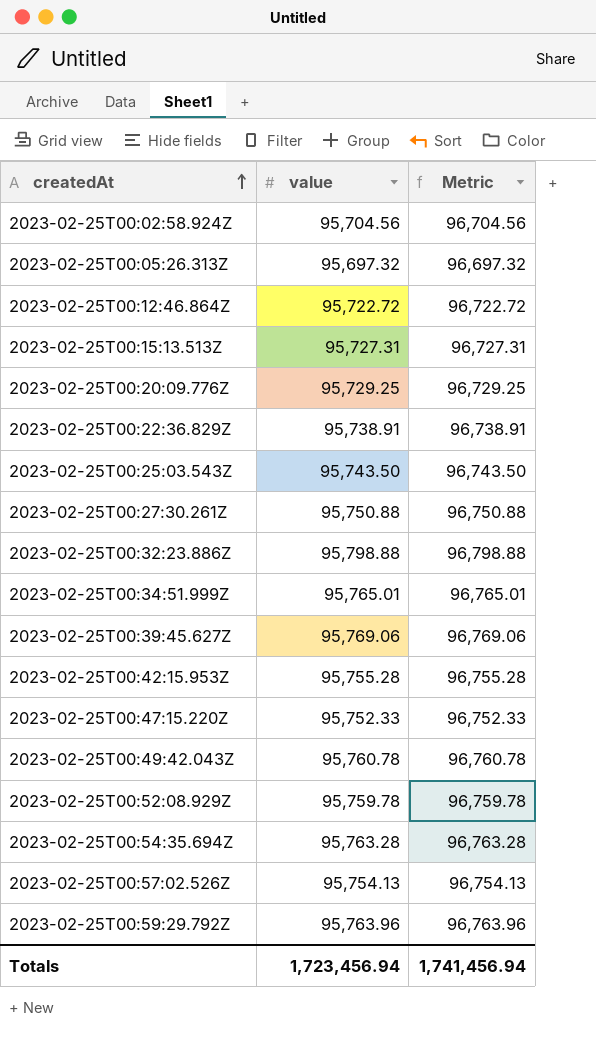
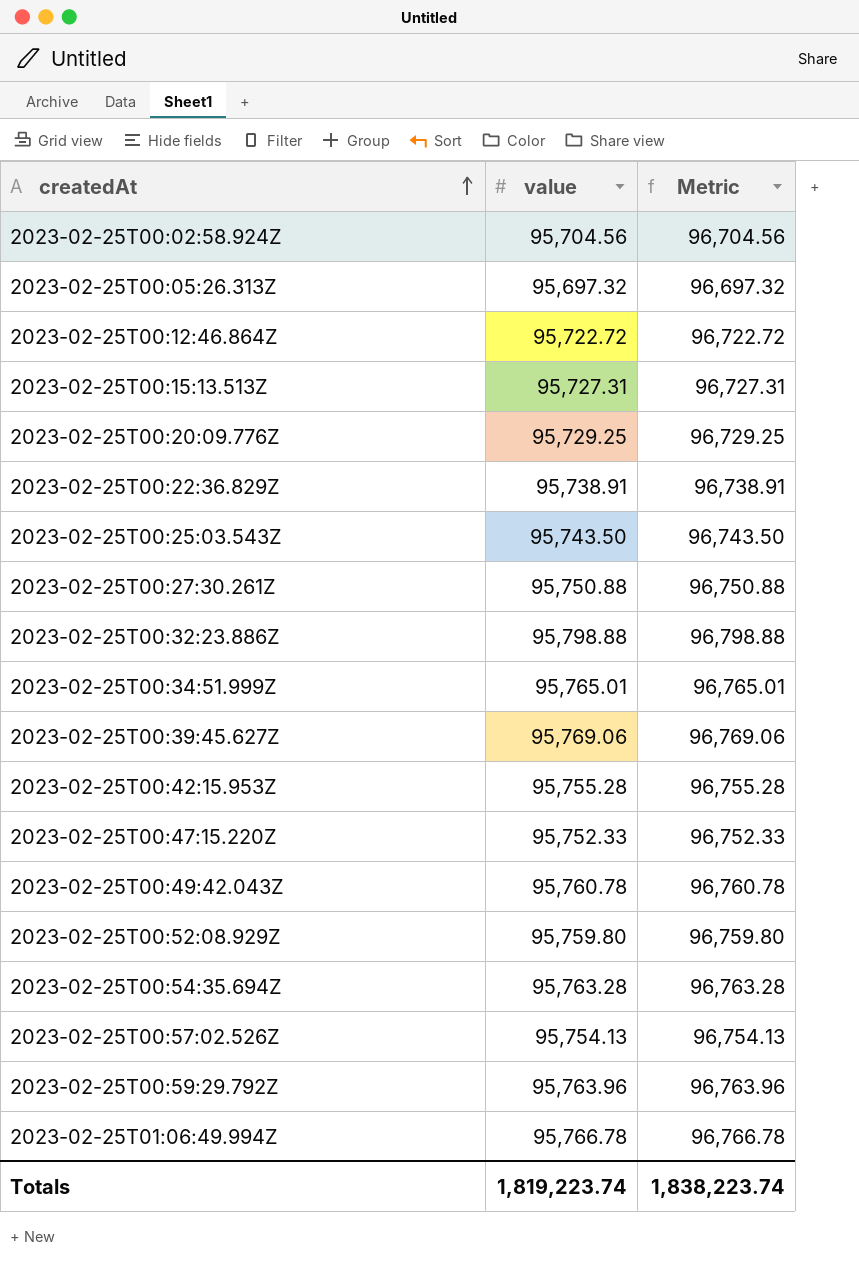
2023-02-25T00:52:08.929Z | value: 95,759.78 -> 95,759.80
2023-02-25T00:52:08.929Z | Metric: 96,759.78 -> 96,759.80
row 2023-02-25T01:06:49.994Z: none -> 95,766.78 | 96,766.78
Totals | value: 1,723,456.94 -> 1,819,223.74
Totals | Metric: 1,741,456.94 -> 1,838,223.74

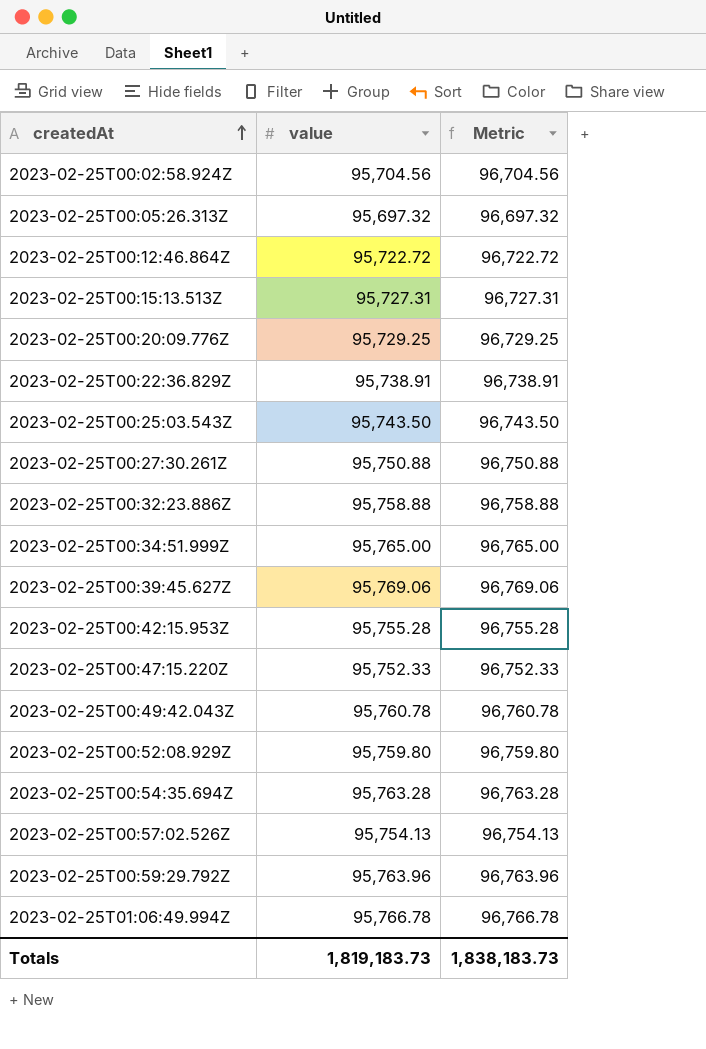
2023-02-25T00:32:23.886Z | value: 95,798.88 -> 95,758.88
2023-02-25T00:32:23.886Z | Metric: 96,798.88 -> 96,758.88
2023-02-25T00:34:51.999Z | value: 95,765.01 -> 95,765.00
2023-02-25T00:34:51.999Z | Metric: 96,765.01 -> 96,765.00
Totals | value: 1,819,223.74 -> 1,819,183.73
Totals | Metric: 1,838,223.74 -> 1,838,183.73

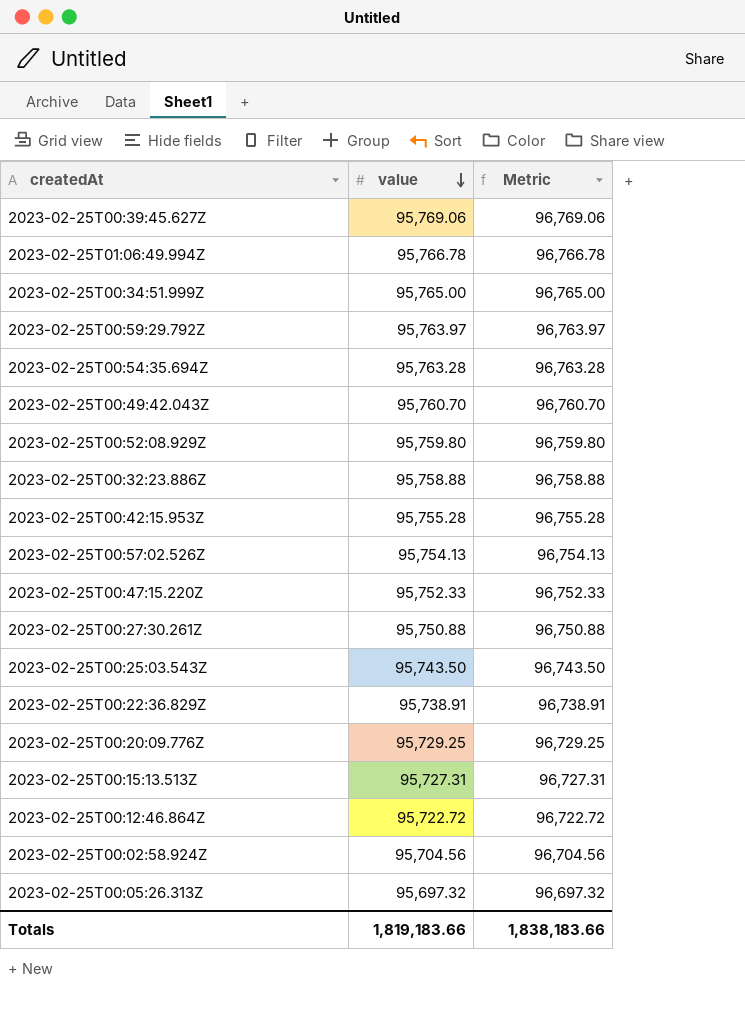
row order: createdAt ascending -> value descending
2023-02-25T00:59:29.792Z | value: 95,763.96 -> 95,763.97
2023-02-25T00:59:29.792Z | Metric: 96,763.96 -> 96,763.97
2023-02-25T00:49:42.043Z | value: 95,760.78 -> 95,760.70
2023-02-25T00:49:42.043Z | Metric: 96,760.78 -> 96,760.70
Totals | value: 1,819,183.73 -> 1,819,183.66
Totals | Metric: 1,838,183.73 -> 1,838,183.66

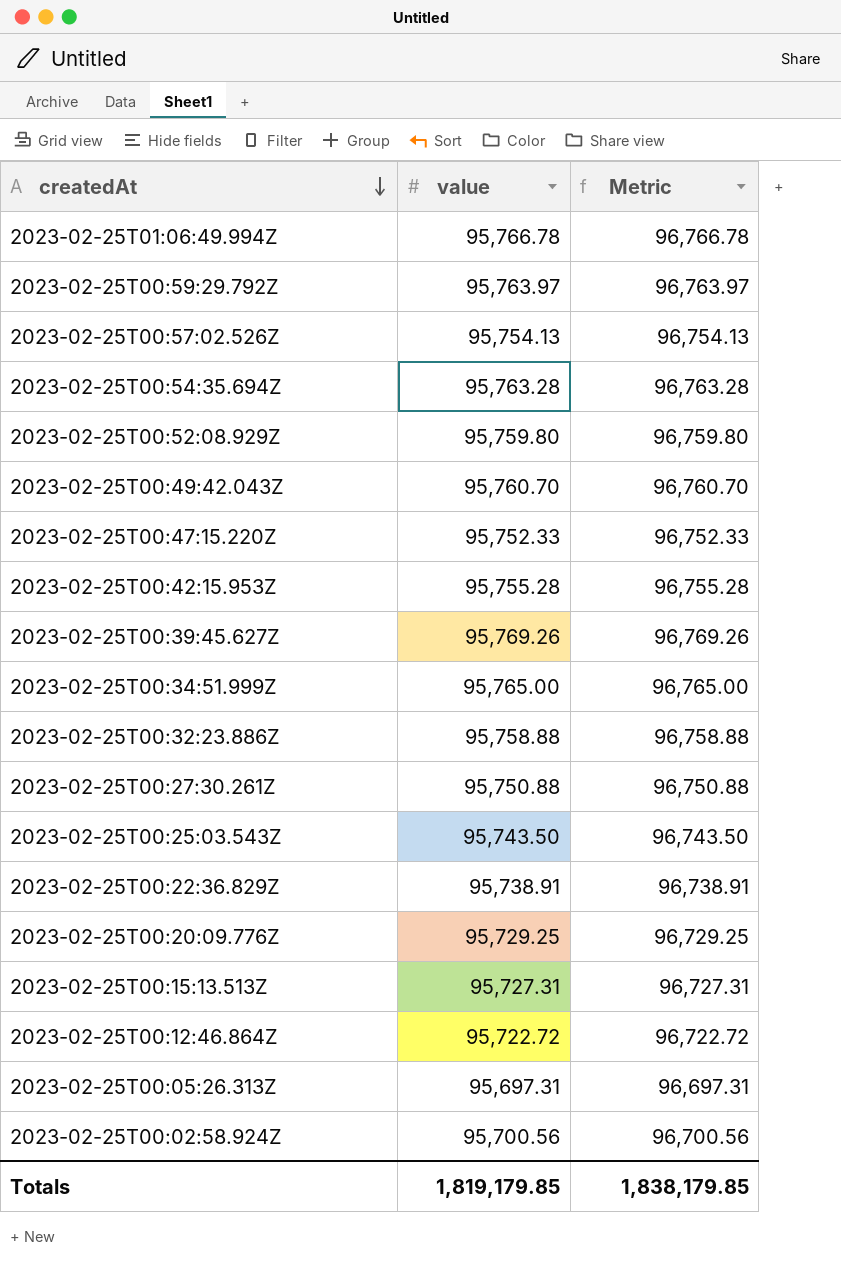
row order: value descending -> createdAt descending
2023-02-25T00:39:45.627Z | value: 95,769.06 -> 95,769.26
2023-02-25T00:39:45.627Z | Metric: 96,769.06 -> 96,769.26
2023-02-25T00:05:26.313Z | value: 95,697.32 -> 95,697.31
2023-02-25T00:05:26.313Z | Metric: 96,697.32 -> 96,697.31
2023-02-25T00:02:58.924Z | value: 95,704.56 -> 95,700.56
2023-02-25T00:02:58.924Z | Metric: 96,704.56 -> 96,700.56
Totals | value: 1,819,183.66 -> 1,819,179.85
Totals | Metric: 1,838,183.66 -> 1,838,179.85

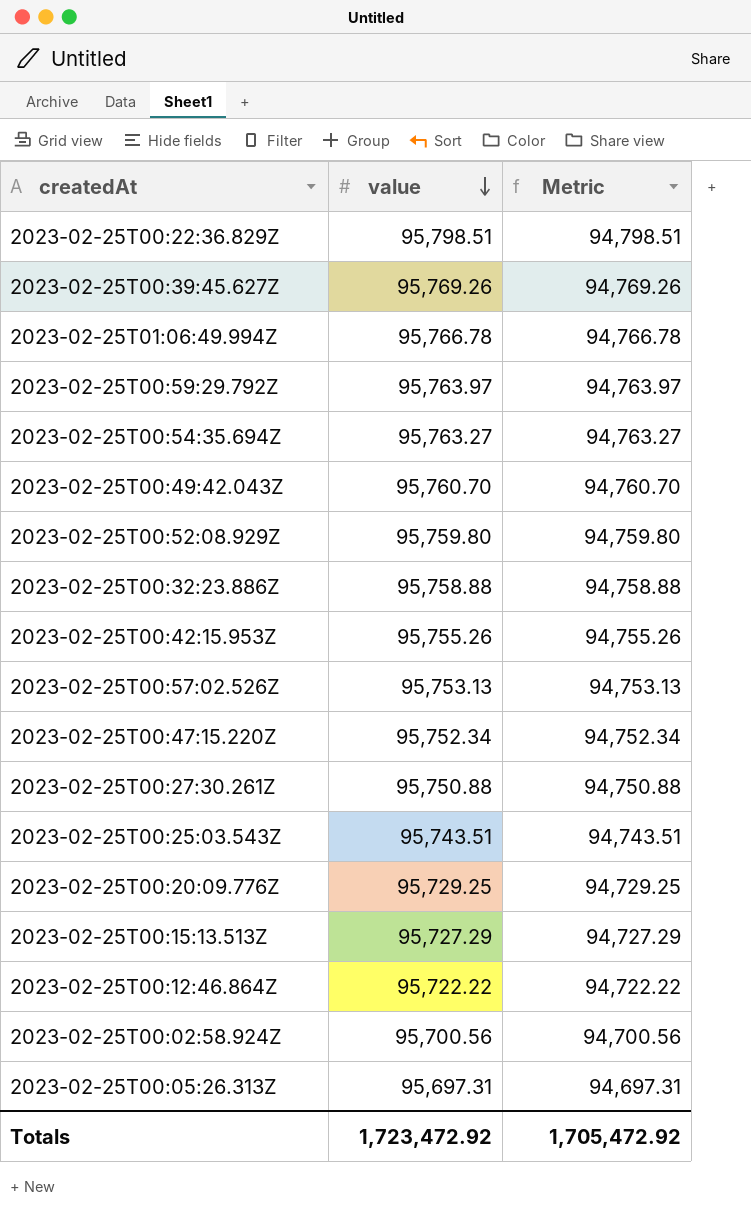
row order: createdAt descending -> value descending
column Metric | formula: [value] + 1000 -> [value] - 1000
row 2023-02-25T00:34:51.999Z: 95,765.00 | 96,765.00 -> none
2023-02-25T00:22:36.829Z | value: 95,738.91 -> 95,798.51
2023-02-25T00:54:35.694Z | value: 95,763.28 -> 95,763.27
2023-02-25T00:42:15.953Z | value: 95,755.28 -> 95,755.26
2023-02-25T00:57:02.526Z | value: 95,754.13 -> 95,753.13
2023-02-25T00:47:15.220Z | value: 95,752.33 -> 95,752.34
2023-02-25T00:25:03.543Z | value: 95,743.50 -> 95,743.51
2023-02-25T00:15:13.513Z | value: 95,727.31 -> 95,727.29
2023-02-25T00:12:46.864Z | value: 95,722.72 -> 95,722.22
Totals | value: 1,819,179.85 -> 1,723,472.92
Totals | Metric: 1,838,179.85 -> 1,705,472.92

